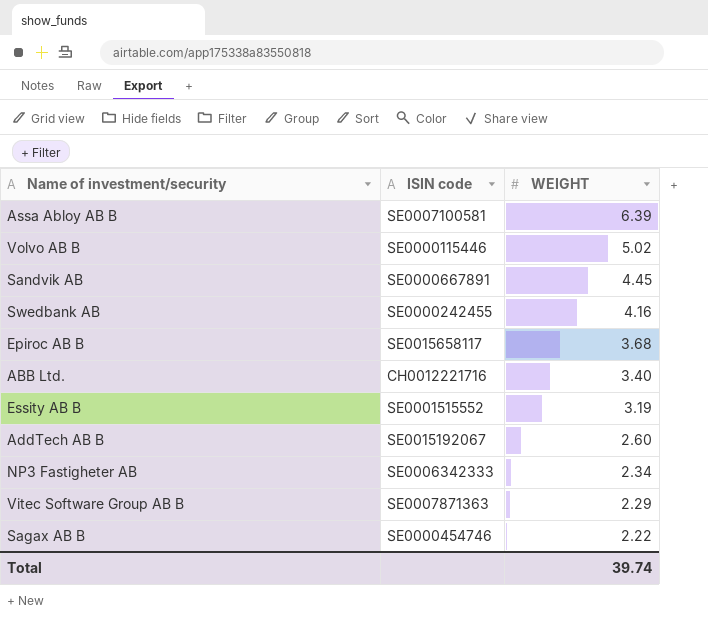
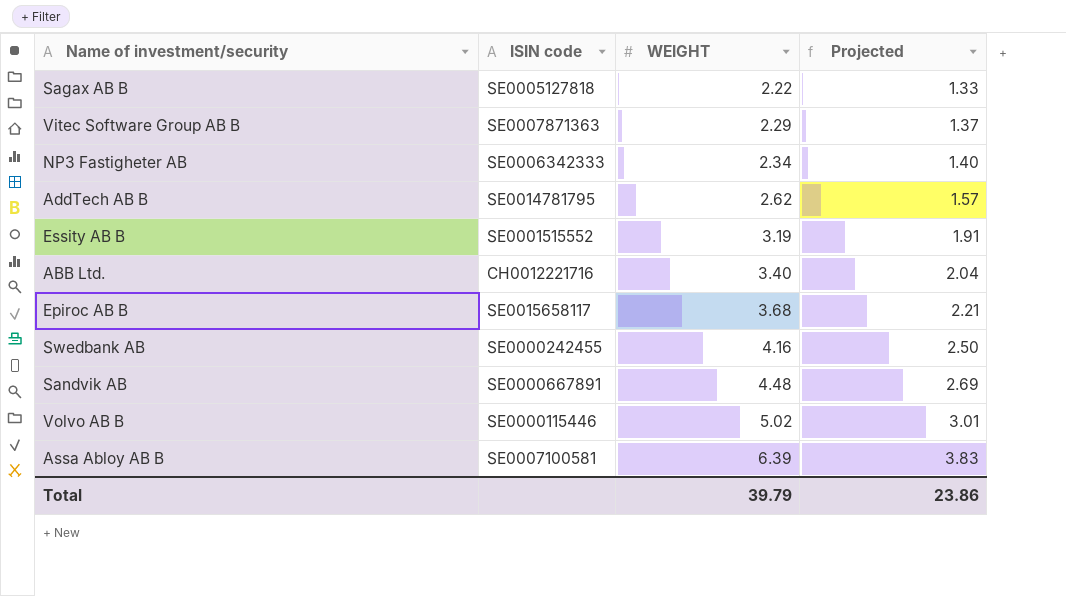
row order: WEIGHT descending -> WEIGHT ascending
column Projected | formula: none -> [WEIGHT] * 0.6
Sagax AB B | ISIN code: SE0000454746 -> SE0005127818
AddTech AB B | ISIN code: SE0015192067 -> SE0014781795
AddTech AB B | WEIGHT: 2.60 -> 2.62
Sandvik AB | WEIGHT: 4.45 -> 4.48
Total | WEIGHT: 39.74 -> 39.79

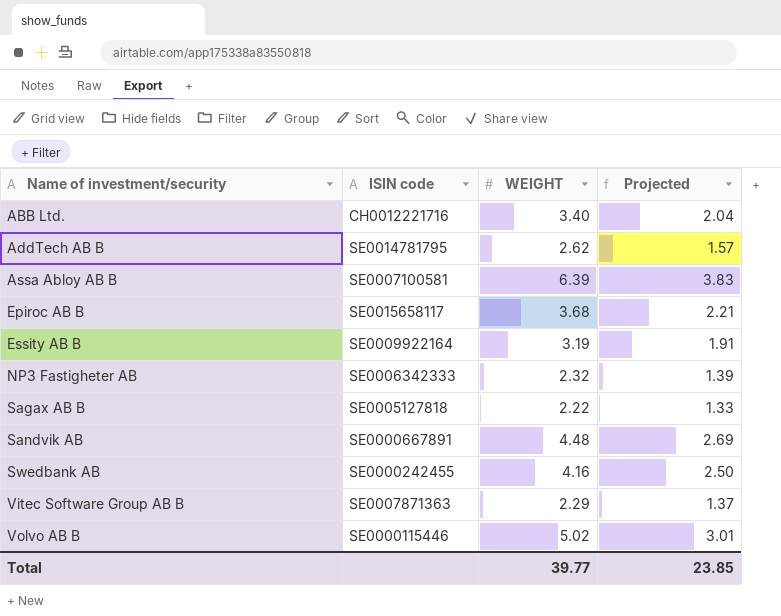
row order: WEIGHT ascending -> Name of investment/security ascending
Essity AB B | ISIN code: SE0001515552 -> SE0009922164
NP3 Fastigheter AB | WEIGHT: 2.34 -> 2.32
NP3 Fastigheter AB | Projected: 1.40 -> 1.39
Total | WEIGHT: 39.79 -> 39.77
Total | Projected: 23.86 -> 23.85

